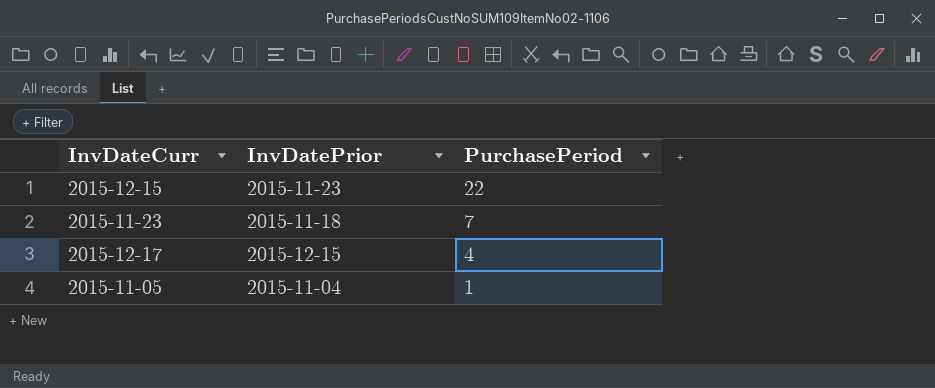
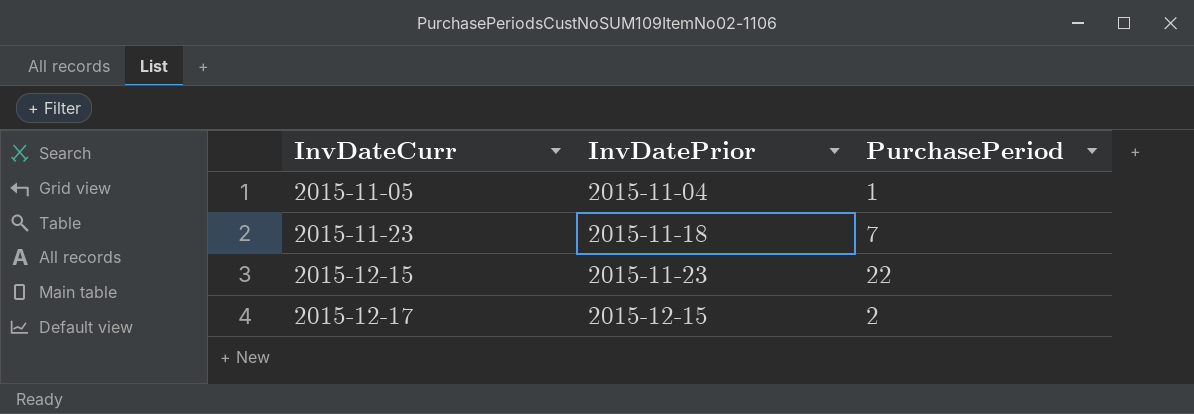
row order: PurchasePeriod descending -> InvDateCurr ascending
2015-12-17 | PurchasePeriod: 4 -> 2

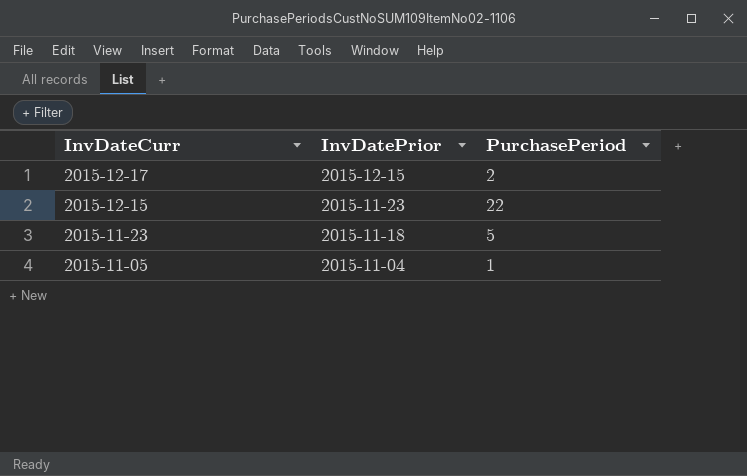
row order: InvDateCurr ascending -> InvDateCurr descending
2015-11-23 | PurchasePeriod: 7 -> 5

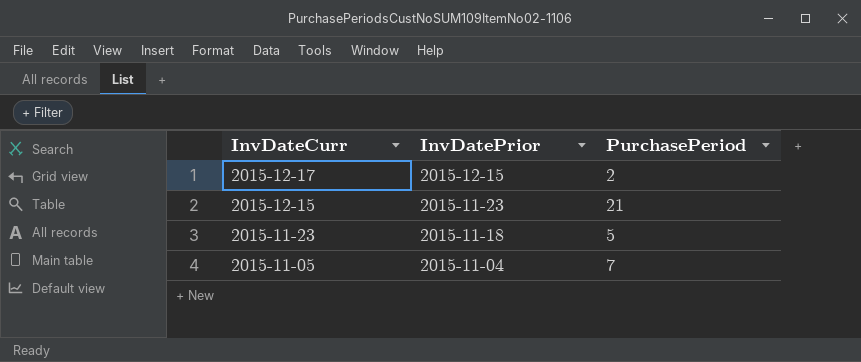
2015-12-15 | PurchasePeriod: 22 -> 21
2015-11-05 | PurchasePeriod: 1 -> 7

